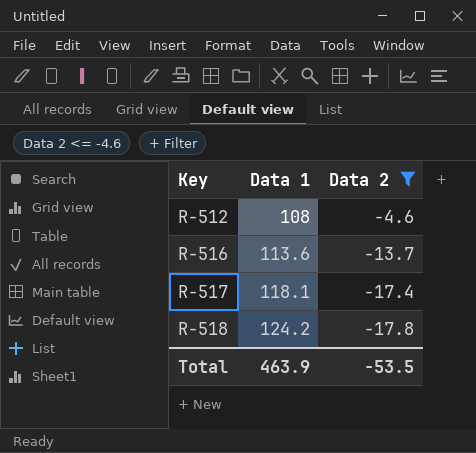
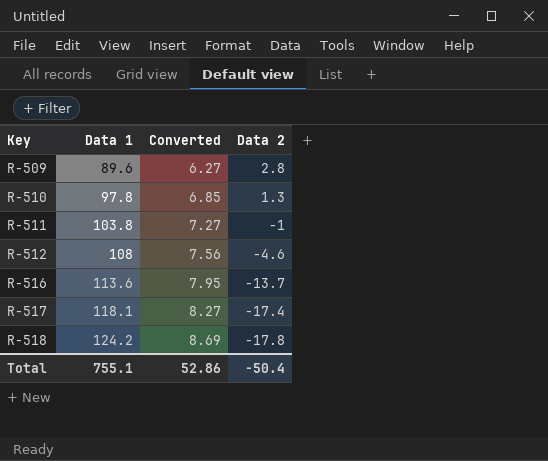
filter: Data 2 <= -4.6 -> none
column Converted | formula: none -> [Data 1] * 0.07
Total | Data 1: 463.9 -> 755.1
Total | Data 2: -53.5 -> -50.4

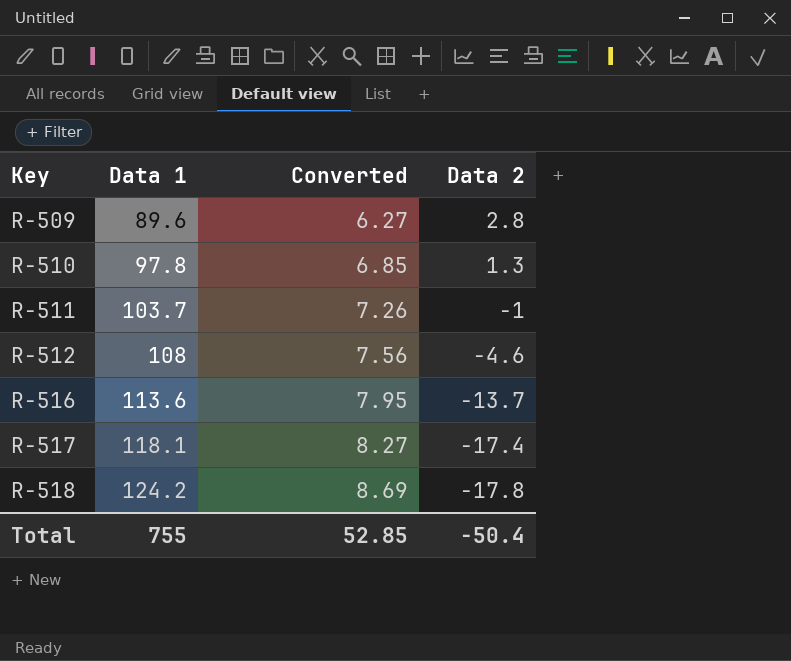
R-511 | Data 1: 103.8 -> 103.7
R-511 | Converted: 7.27 -> 7.26
Total | Data 1: 755.1 -> 755
Total | Converted: 52.86 -> 52.85

